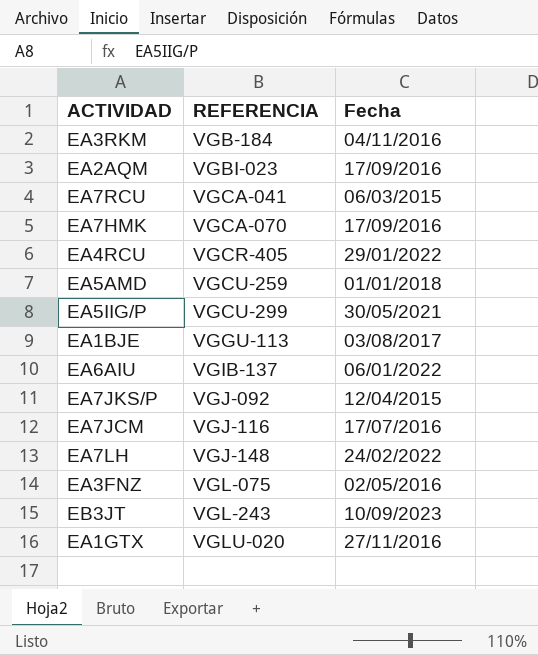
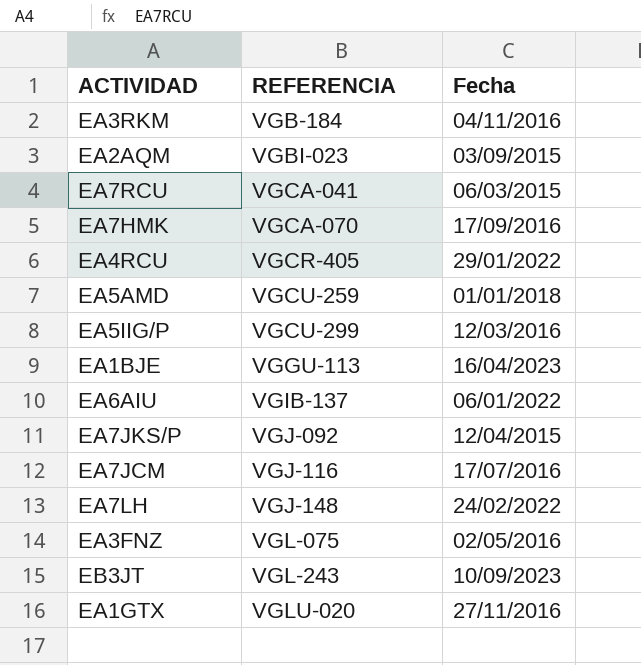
EA2AQM | Fecha: 17/09/2016 -> 03/09/2015
EA5IIG/P | Fecha: 30/05/2021 -> 12/03/2016
EA1BJE | Fecha: 03/08/2017 -> 16/04/2023

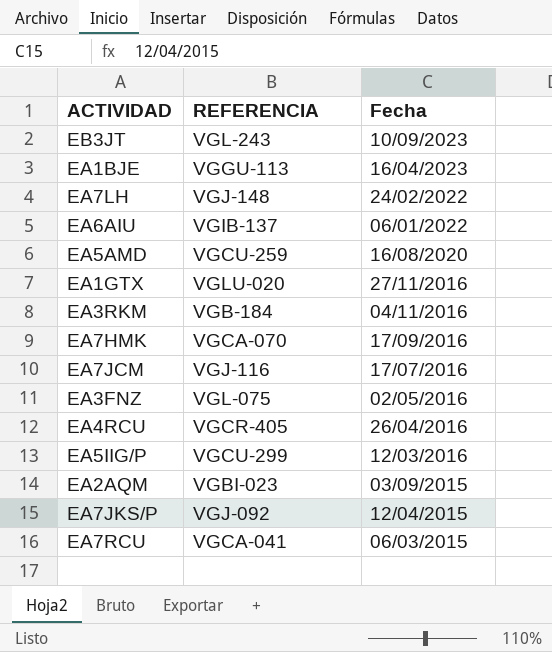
row order: REFERENCIA ascending -> Fecha descending
EA5AMD | Fecha: 01/01/2018 -> 16/08/2020
EA4RCU | Fecha: 29/01/2022 -> 26/04/2016

